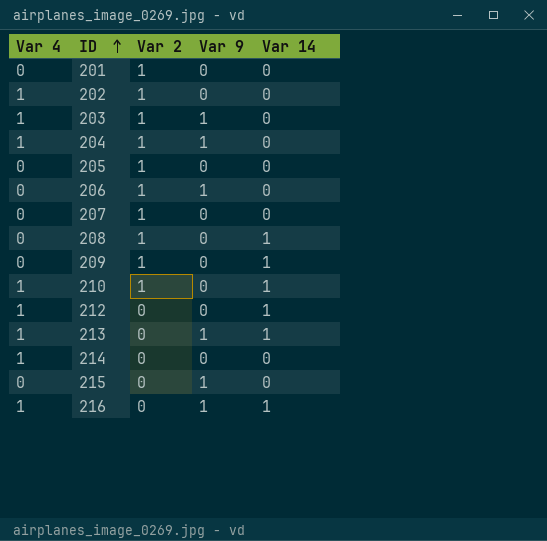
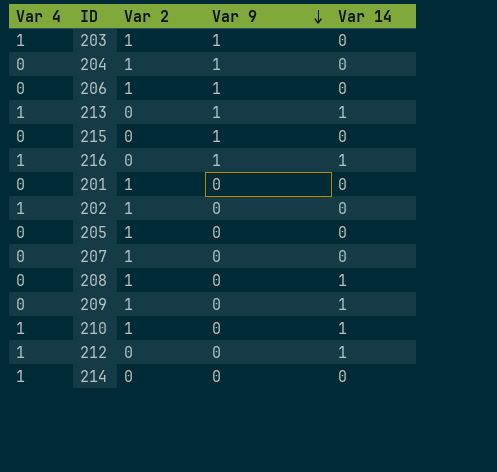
row order: ID ascending -> Var 9 descending
204 | Var 4: 1 -> 0

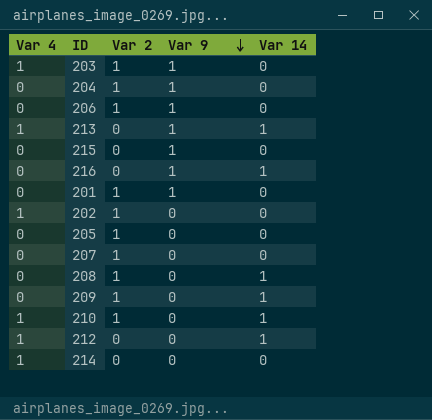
216 | Var 4: 1 -> 0
201 | Var 9: 0 -> 1

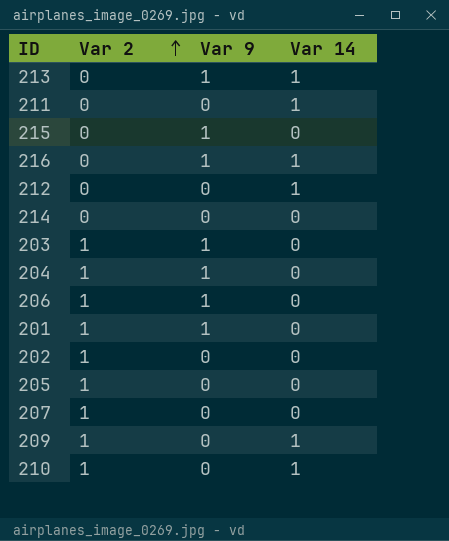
row order: Var 9 descending -> Var 2 ascending
column Var 4 | position: 1 -> none
row 208: 0 | 1 | 0 | 1 -> none
row 211: none -> 0 | 0 | 1

